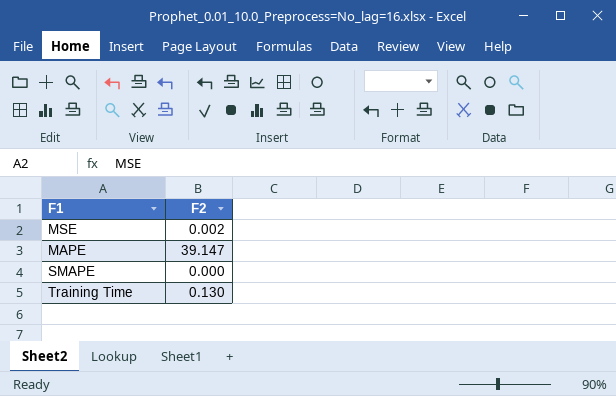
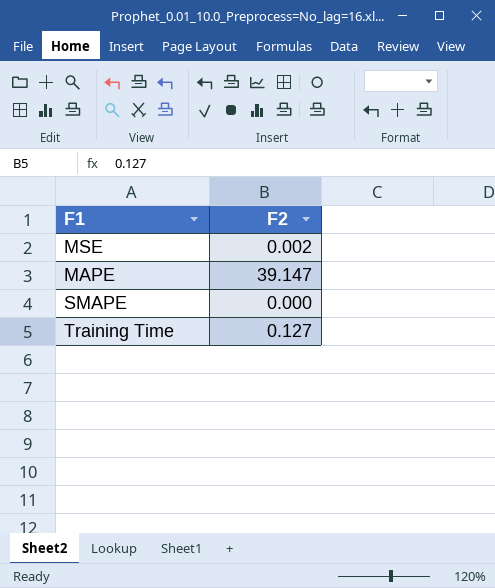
Training Time | F2: 0.130 -> 0.127

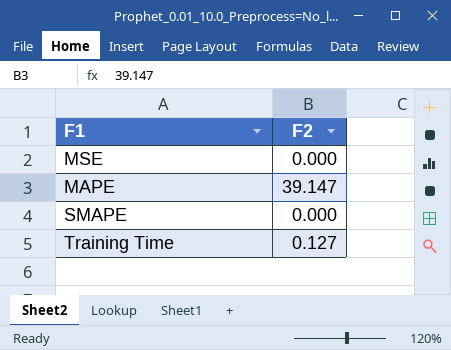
MSE | F2: 0.002 -> 0.000

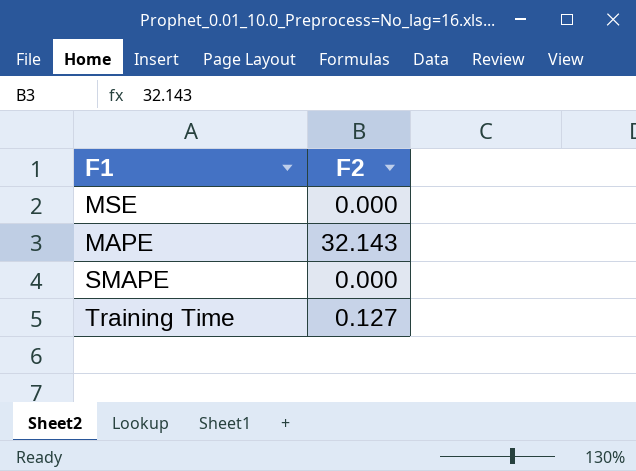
MAPE | F2: 39.147 -> 32.143

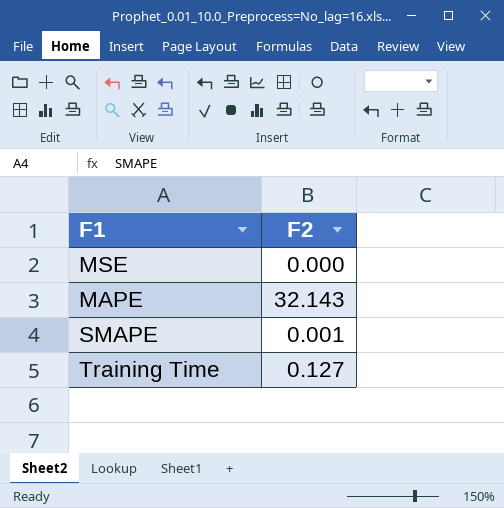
SMAPE | F2: 0.000 -> 0.001

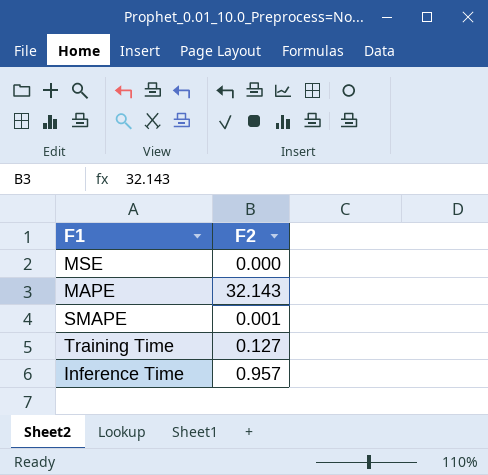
row Inference Time: none -> 0.957

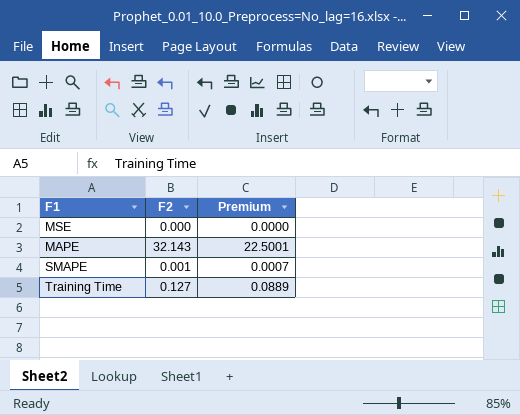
column Premium | formula: none -> [F2] * 0.7
row Inference Time: 0.957 -> none

